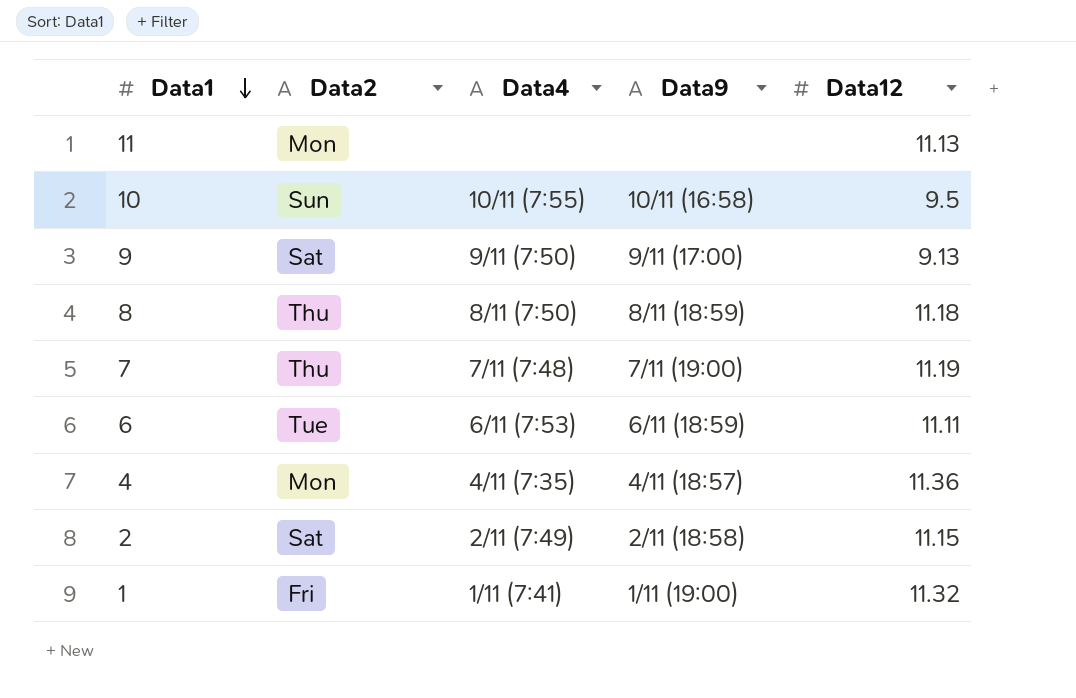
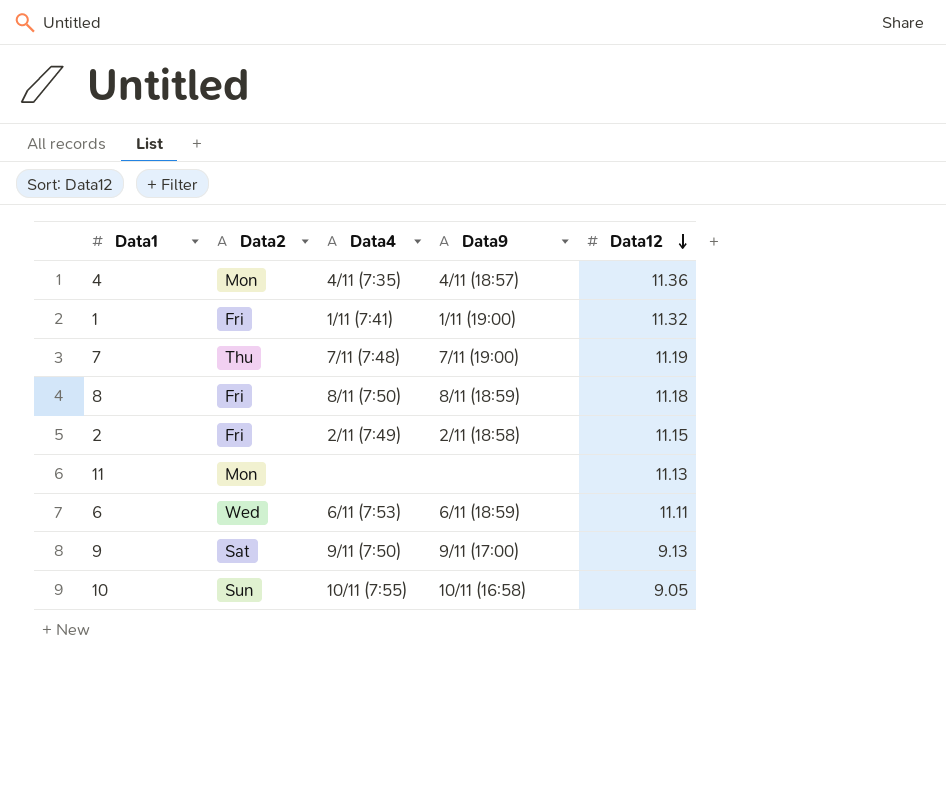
row order: Data1 descending -> Data12 descending
8 | Data2: Thu -> Fri
2 | Data2: Sat -> Fri
6 | Data2: Tue -> Wed
10 | Data12: 9.5 -> 9.05

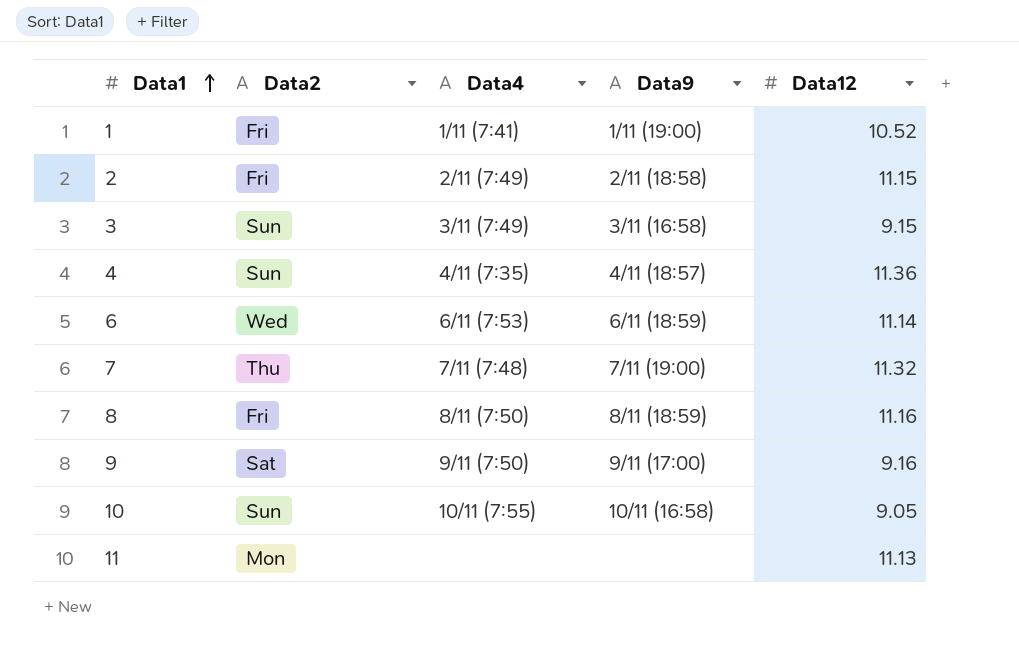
row order: Data12 descending -> Data1 ascending
1 | Data12: 11.32 -> 10.52
row 3: none -> Sun | 3/11 (7:49) | 3/11 (16:58) | 9.15
4 | Data2: Mon -> Sun
6 | Data12: 11.11 -> 11.14
7 | Data12: 11.19 -> 11.32
8 | Data12: 11.18 -> 11.16
9 | Data12: 9.13 -> 9.16

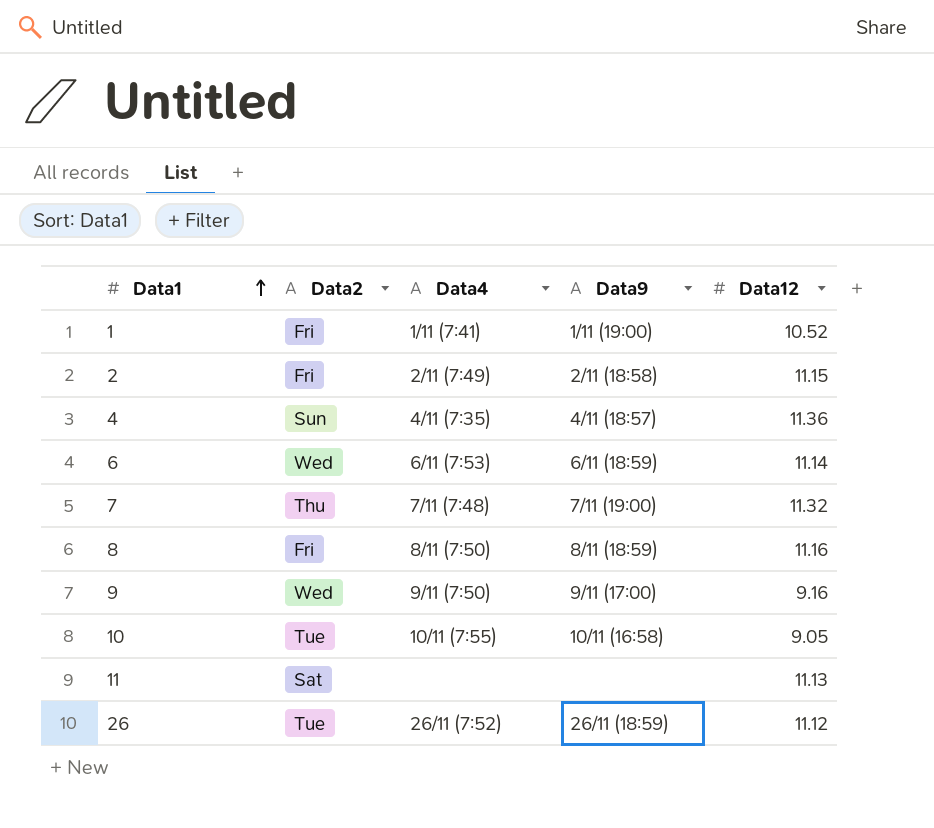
row 3: Sun | 3/11 (7:49) | 3/11 (16:58) | 9.15 -> none
9 | Data2: Sat -> Wed
10 | Data2: Sun -> Tue
11 | Data2: Mon -> Sat
row 26: none -> Tue | 26/11 (7:52) | 26/11 (18:59) | 11.12

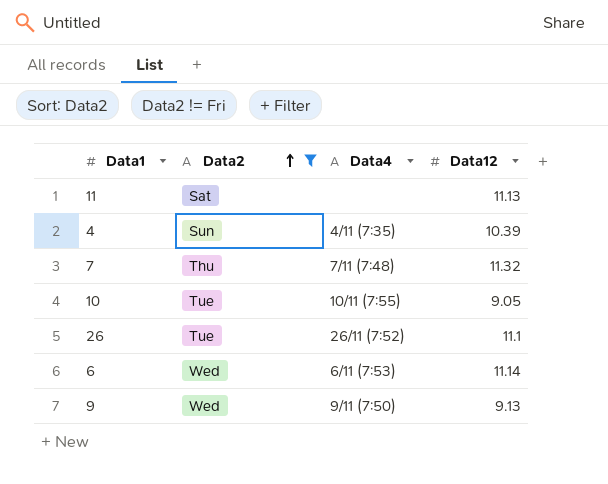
filter: none -> Data2 != Fri
row order: Data1 ascending -> Data2 ascending
column Data9 | position: 4 -> none
4 | Data12: 11.36 -> 10.39
26 | Data12: 11.12 -> 11.1
9 | Data12: 9.16 -> 9.13

